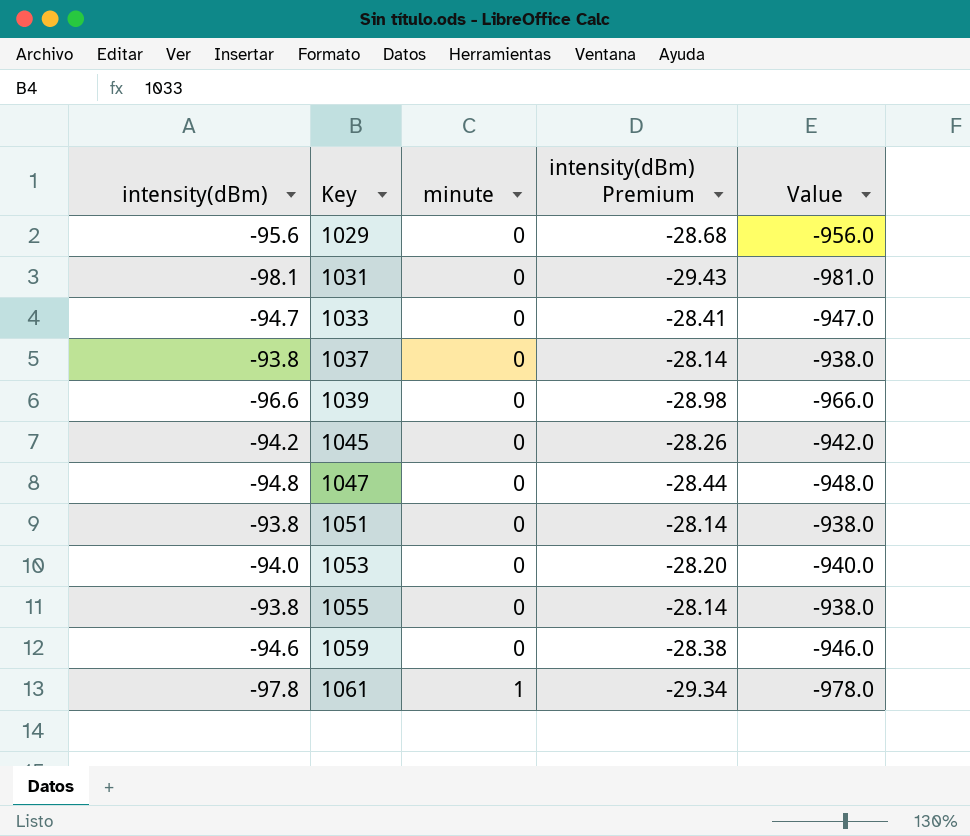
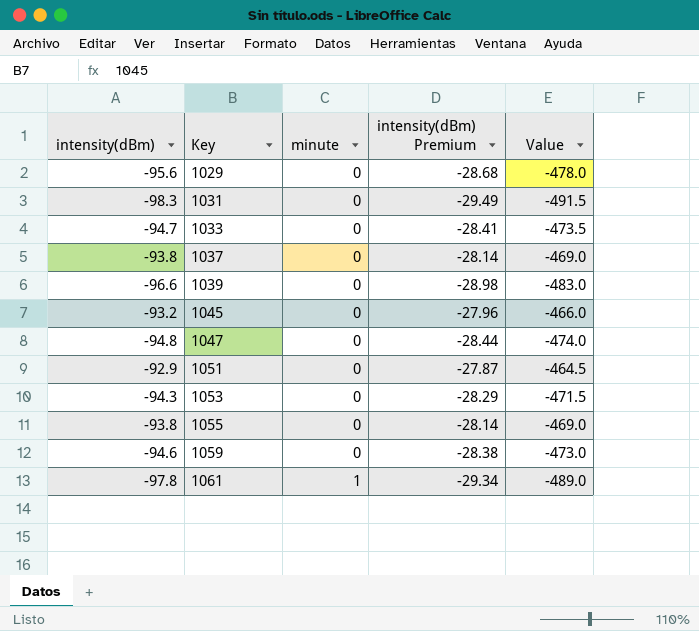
column Value | formula: [intensity(dBm)] * 10 -> [intensity(dBm)] * 5
1031 | intensity(dBm): -98.1 -> -98.3
1031 | intensity(dBm) Premium: -29.43 -> -29.49
1045 | intensity(dBm): -94.2 -> -93.2
1045 | intensity(dBm) Premium: -28.26 -> -27.96
1051 | intensity(dBm): -93.8 -> -92.9
1051 | intensity(dBm) Premium: -28.14 -> -27.87
1053 | intensity(dBm): -94.0 -> -94.3
1053 | intensity(dBm) Premium: -28.20 -> -28.29

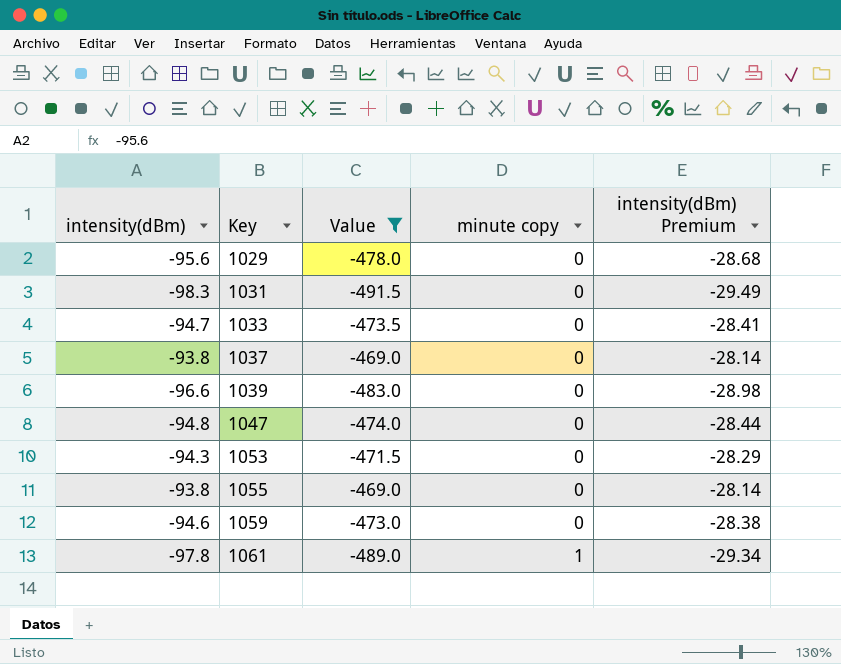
filter: none -> Value <= -469.0
column Value | position: 5 -> 3
column name: minute -> minute copy

